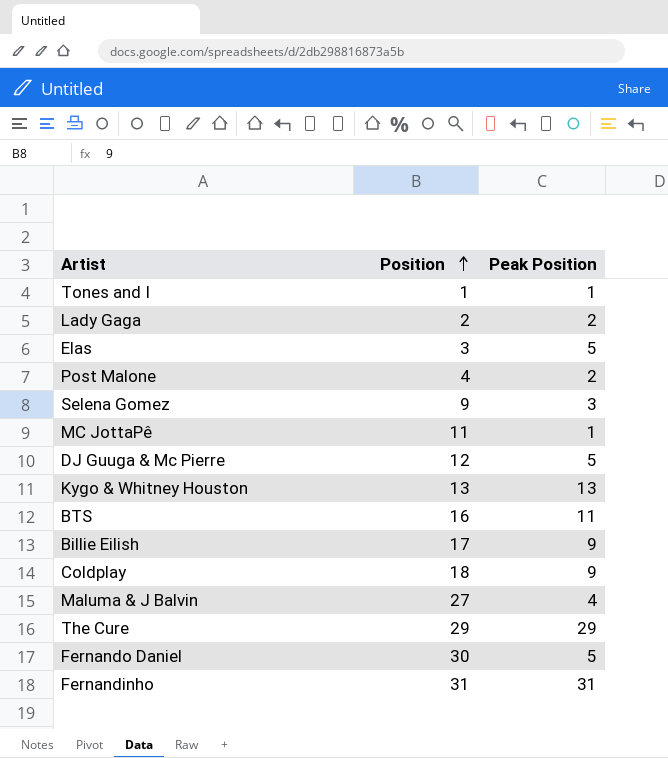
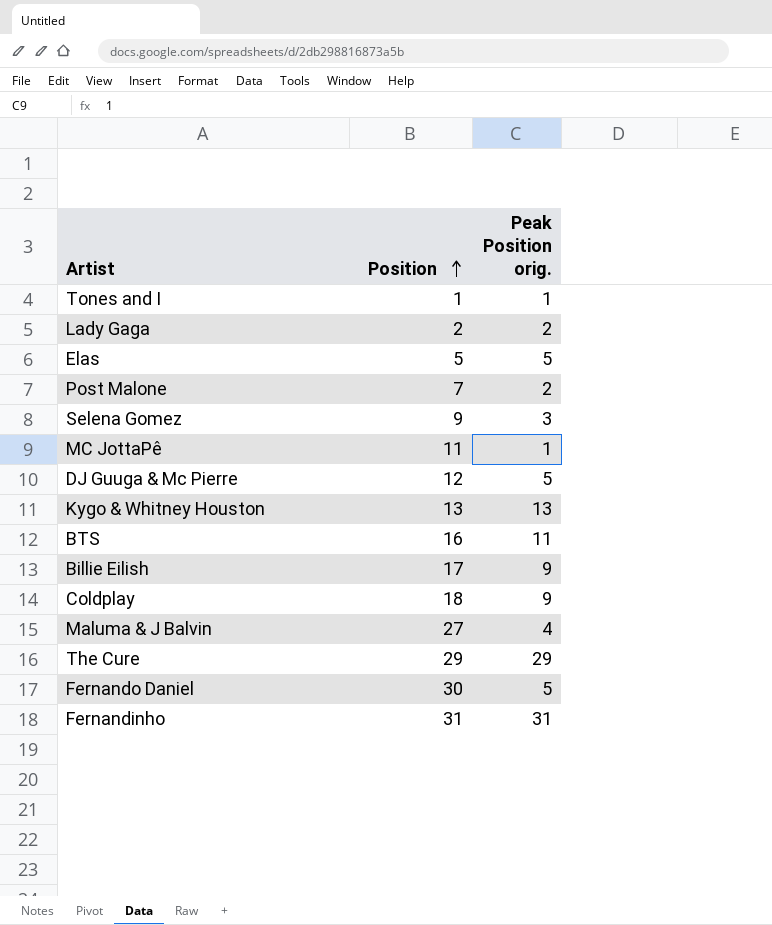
column name: Peak Position -> Peak Position orig.
Elas | Position: 3 -> 5
Post Malone | Position: 4 -> 7

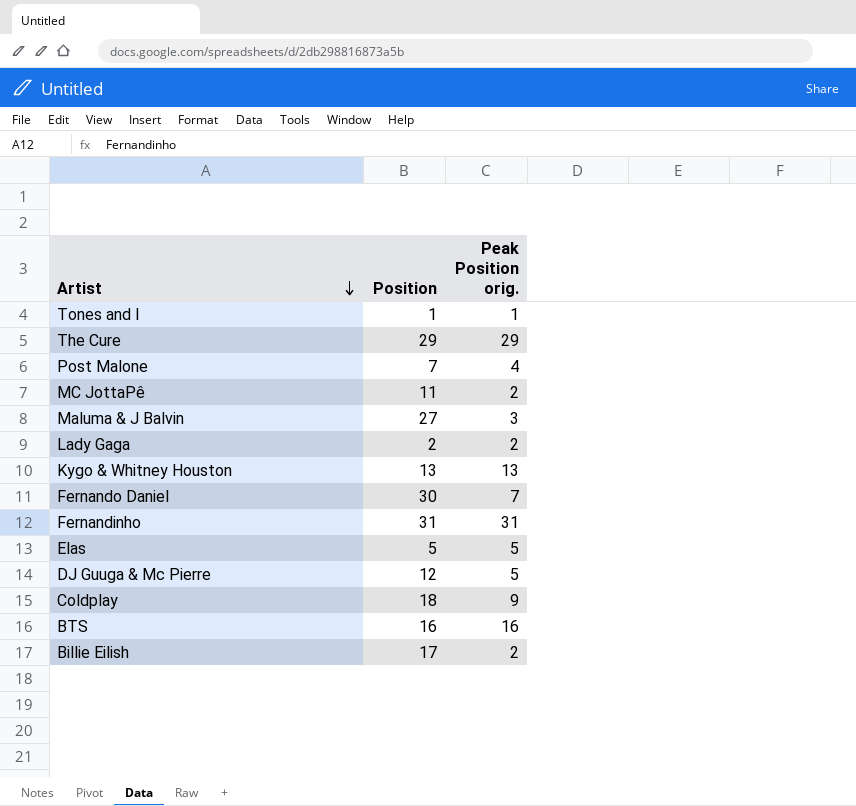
row order: Position ascending -> Artist descending
row Selena Gomez: 9 | 3 -> none
Post Malone | Peak Position orig.: 2 -> 4
MC JottaPê | Peak Position orig.: 1 -> 2
Maluma & J Balvin | Peak Position orig.: 4 -> 3
Fernando Daniel | Peak Position orig.: 5 -> 7
BTS | Peak Position orig.: 11 -> 16
Billie Eilish | Peak Position orig.: 9 -> 2

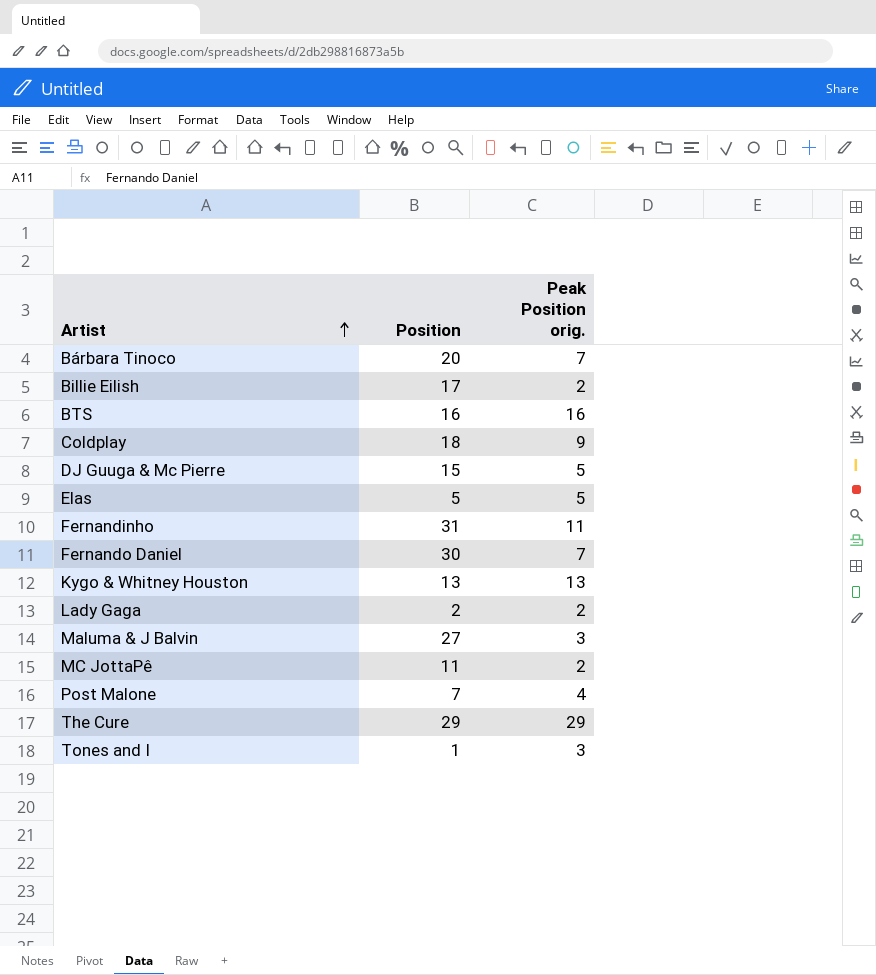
row order: Artist descending -> Artist ascending
row Bárbara Tinoco: none -> 20 | 7
DJ Guuga & Mc Pierre | Position: 12 -> 15
Fernandinho | Peak Position orig.: 31 -> 11
Tones and I | Peak Position orig.: 1 -> 3

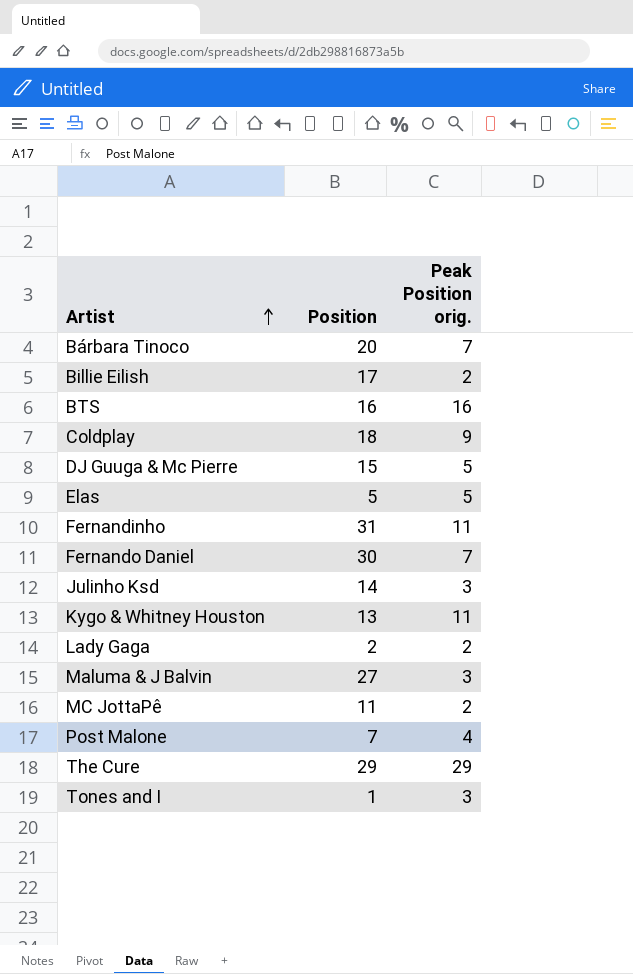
row Julinho Ksd: none -> 14 | 3
Kygo & Whitney Houston | Peak Position orig.: 13 -> 11

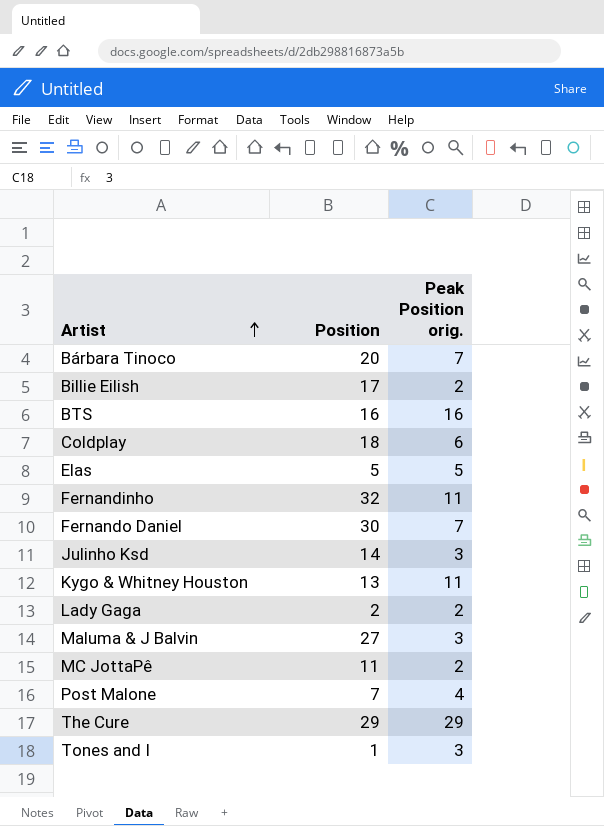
row DJ Guuga & Mc Pierre: 15 | 5 -> none
Coldplay | Peak Position orig.: 9 -> 6
Fernandinho | Position: 31 -> 32

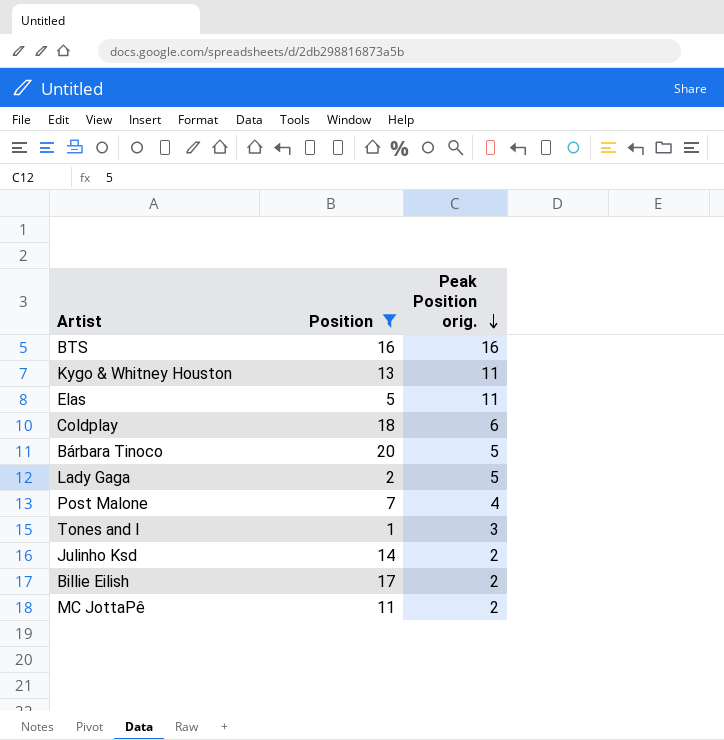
filter: none -> Position <= 20
row order: Artist ascending -> Peak Position orig. descending
Elas | Peak Position orig.: 5 -> 11
Bárbara Tinoco | Peak Position orig.: 7 -> 5
Lady Gaga | Peak Position orig.: 2 -> 5
Julinho Ksd | Peak Position orig.: 3 -> 2

